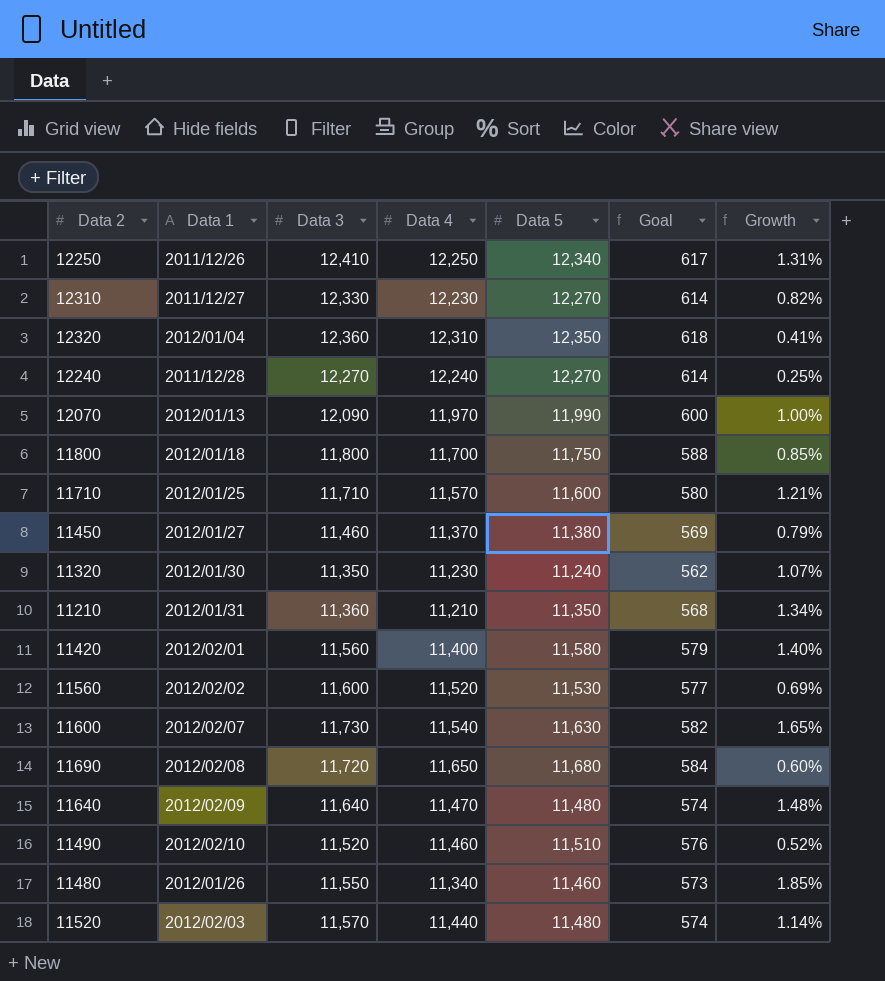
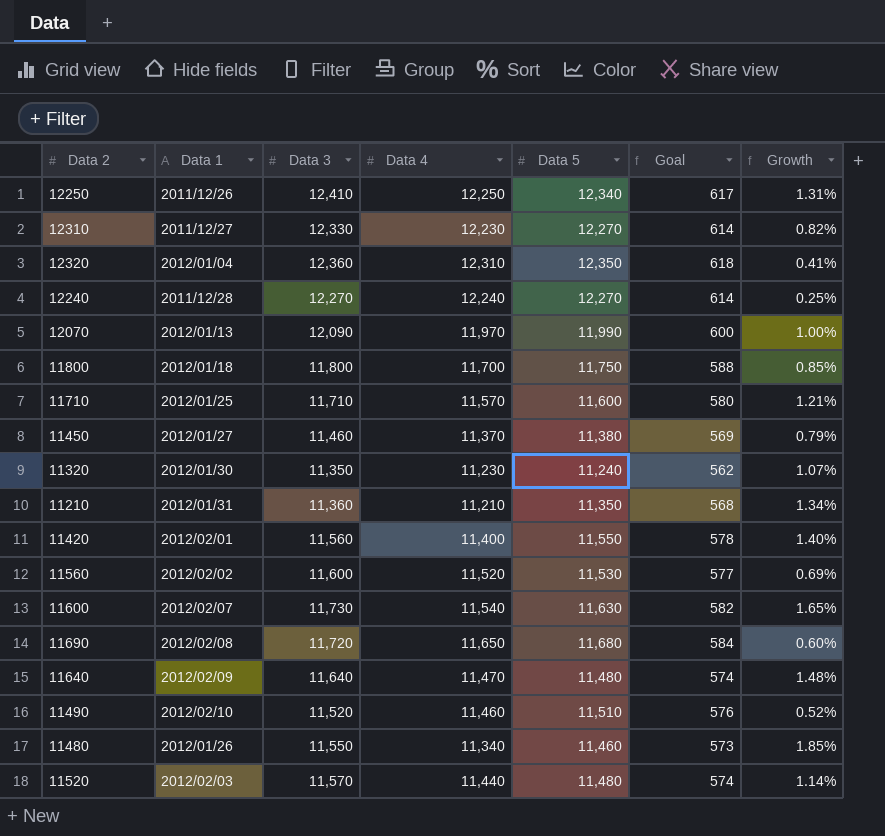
11420 | Data 5: 11,580 -> 11,550
11420 | Goal: 579 -> 578

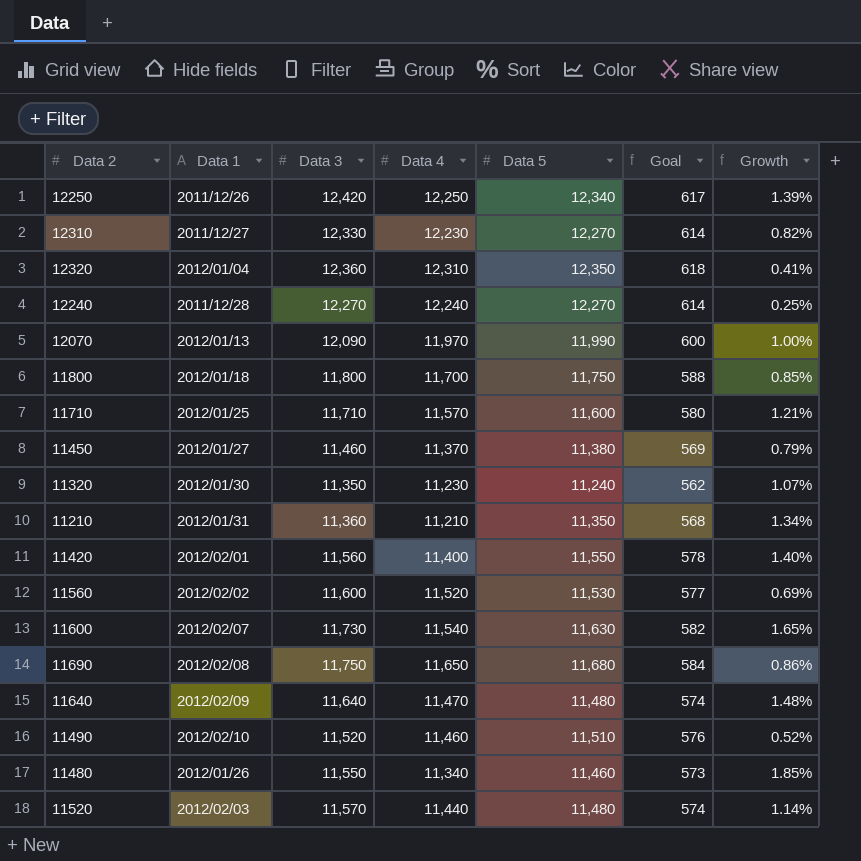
12250 | Data 3: 12,410 -> 12,420
12250 | Growth: 1.31% -> 1.39%
11690 | Data 3: 11,720 -> 11,750
11690 | Growth: 0.60% -> 0.86%

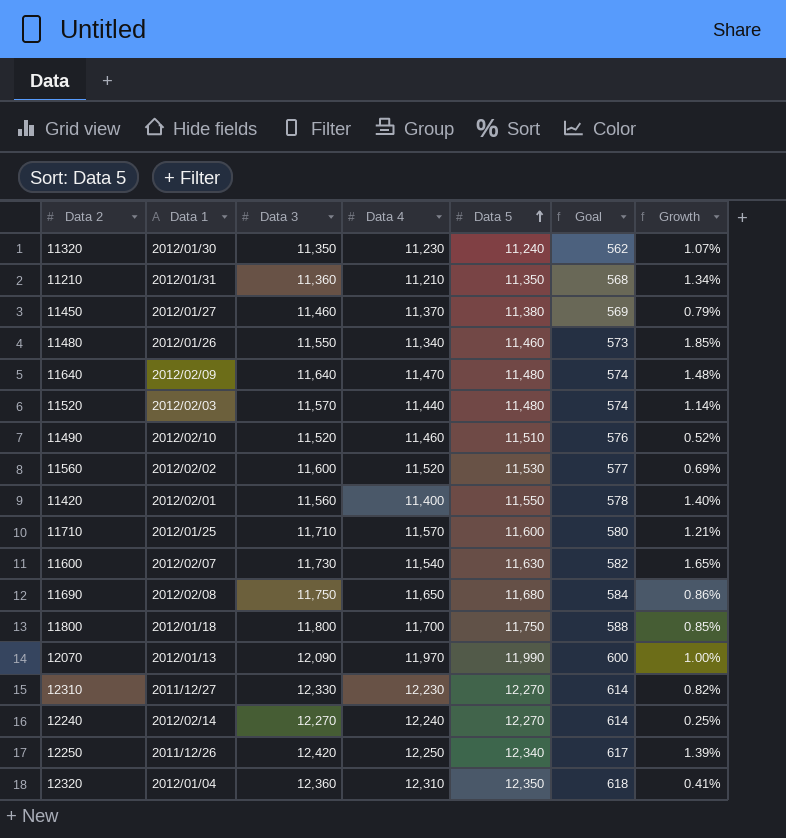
row order: none -> Data 5 ascending
12240 | Data 1: 2011/12/28 -> 2012/02/14

